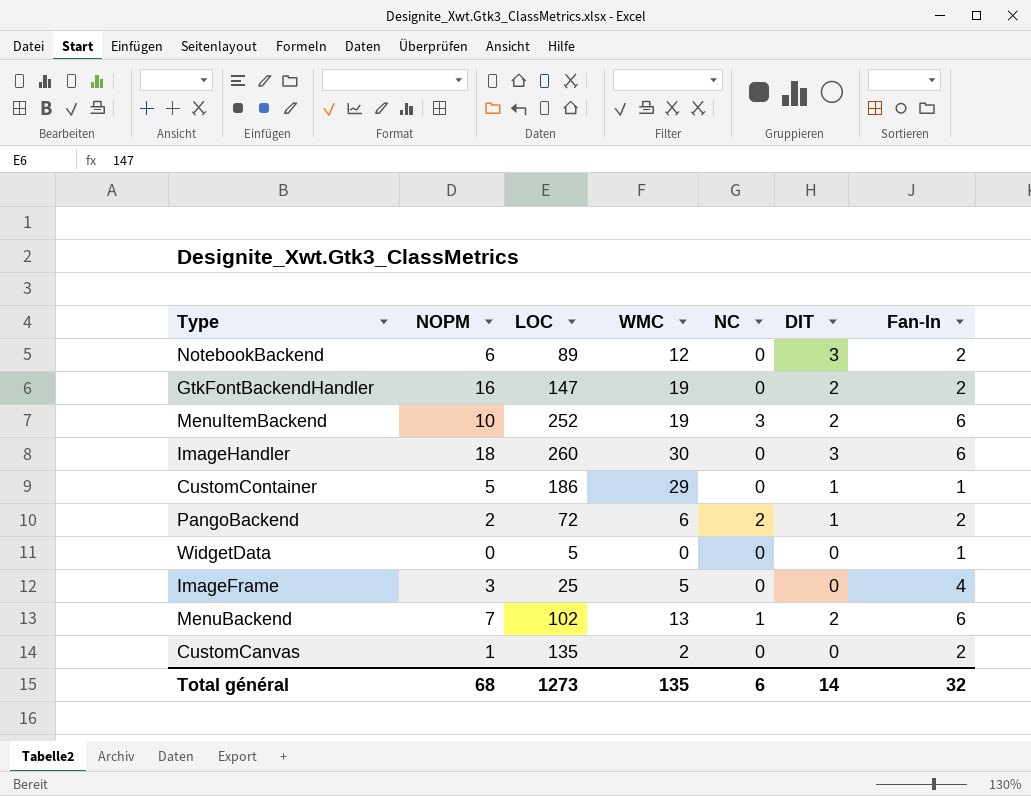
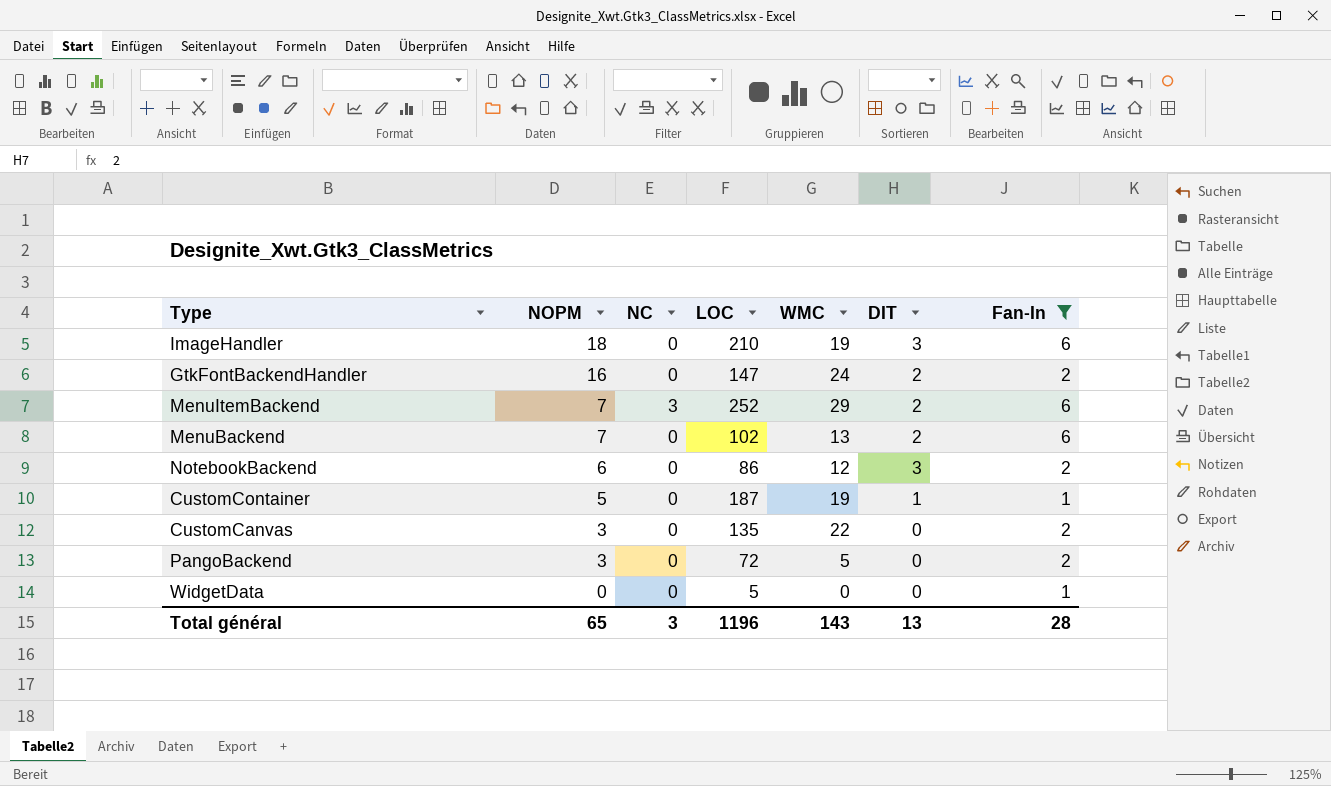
filter: none -> Fan-In != 4
row order: none -> NOPM descending
column NC | position: 5 -> 3
ImageHandler | LOC: 260 -> 210
ImageHandler | WMC: 30 -> 19
GtkFontBackendHandler | WMC: 19 -> 24
MenuItemBackend | NOPM: 10 -> 7
MenuItemBackend | WMC: 19 -> 29
MenuBackend | NC: 1 -> 0
NotebookBackend | LOC: 89 -> 86
CustomContainer | LOC: 186 -> 187
CustomContainer | WMC: 29 -> 19
CustomCanvas | NOPM: 1 -> 3
CustomCanvas | WMC: 2 -> 22
PangoBackend | NOPM: 2 -> 3
PangoBackend | NC: 2 -> 0
PangoBackend | WMC: 6 -> 5
PangoBackend | DIT: 1 -> 0
Total général | NOPM: 68 -> 65
Total général | NC: 6 -> 3
Total général | LOC: 1273 -> 1196
Total général | WMC: 135 -> 143
Total général | DIT: 14 -> 13
Total général | Fan-In: 32 -> 28

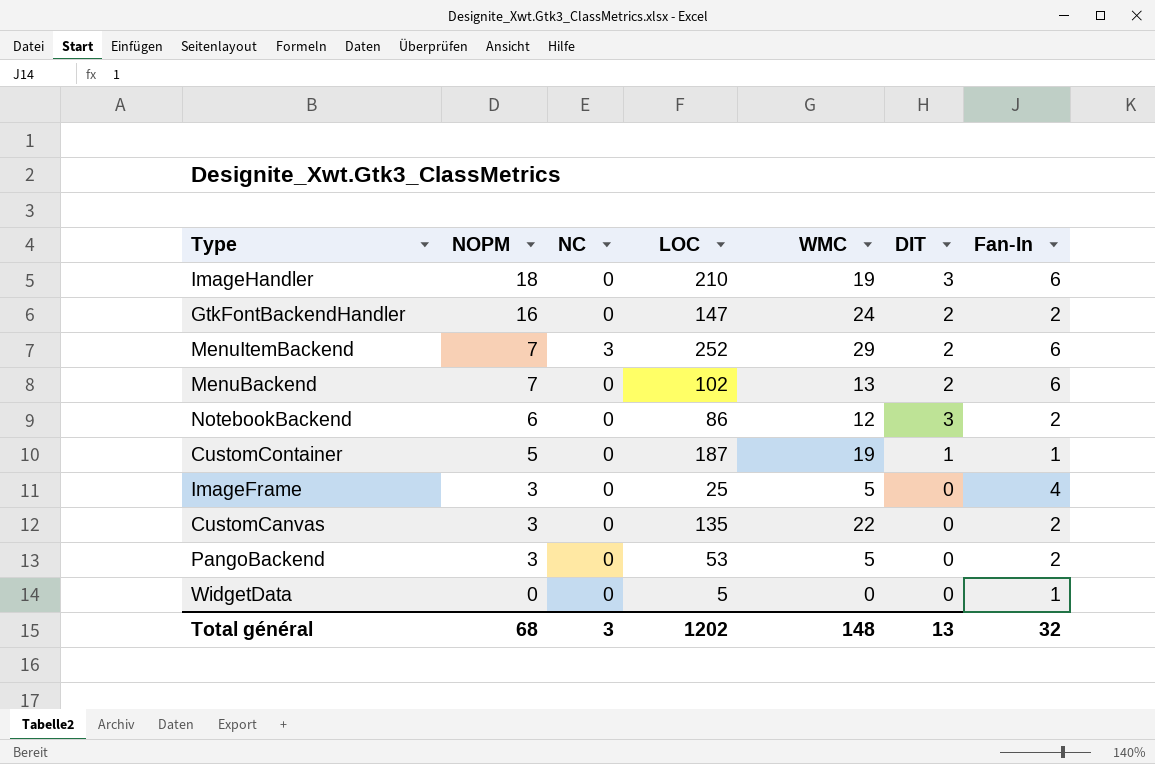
filter: Fan-In != 4 -> none
PangoBackend | LOC: 72 -> 53
Total général | NOPM: 65 -> 68
Total général | LOC: 1196 -> 1202
Total général | WMC: 143 -> 148
Total général | Fan-In: 28 -> 32

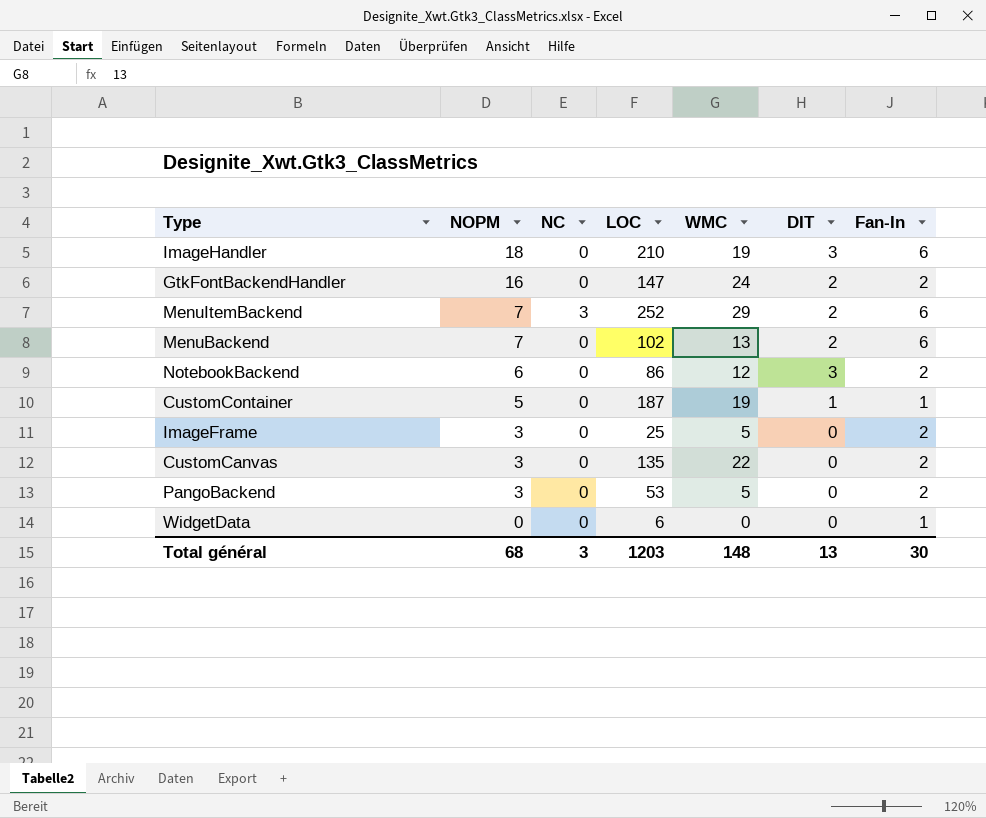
ImageFrame | Fan-In: 4 -> 2
WidgetData | LOC: 5 -> 6
Total général | LOC: 1202 -> 1203
Total général | Fan-In: 32 -> 30

